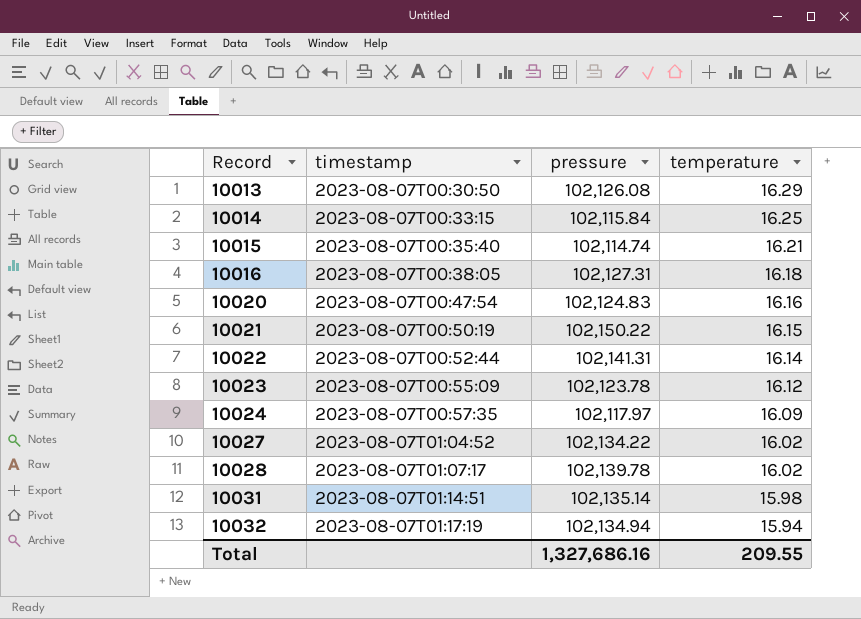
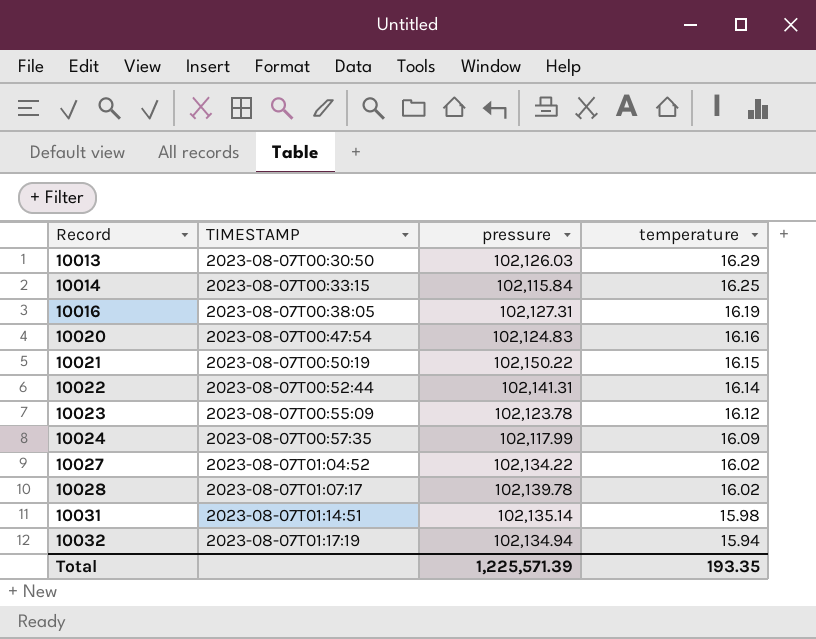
column name: timestamp -> TIMESTAMP
row 10015: 2023-08-07T00:35:40 | 102,114.74 | 16.21 -> none
10013 | pressure: 102,126.08 -> 102,126.03
10016 | temperature: 16.18 -> 16.19
10024 | pressure: 102,117.97 -> 102,117.99
Total | pressure: 1,327,686.16 -> 1,225,571.39
Total | temperature: 209.55 -> 193.35

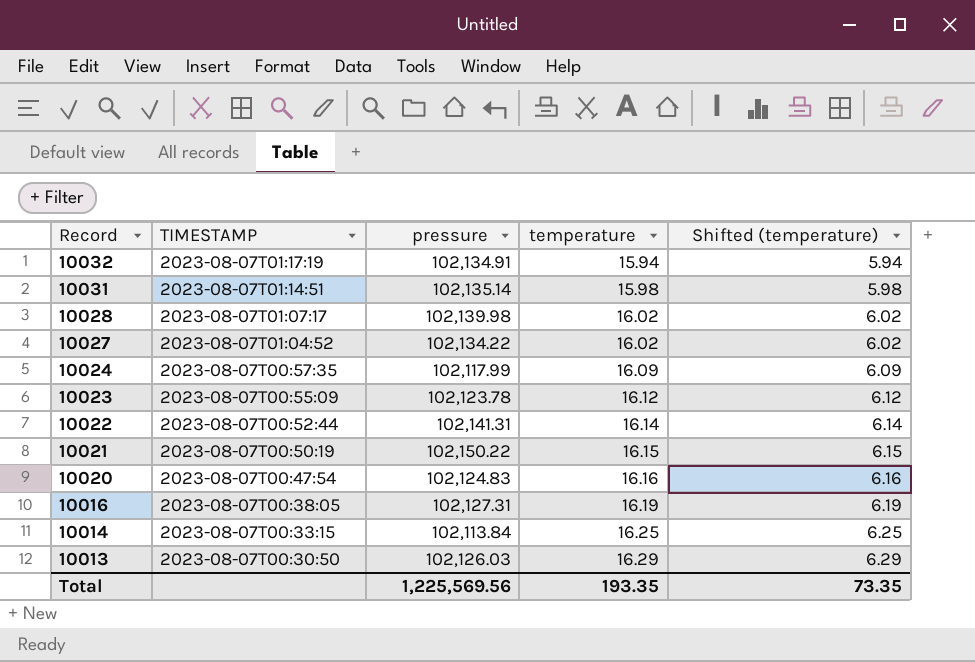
row order: Record ascending -> Record descending
column Shifted (temperature) | formula: none -> [temperature] - 10
10032 | pressure: 102,134.94 -> 102,134.91
10028 | pressure: 102,139.78 -> 102,139.98
10014 | pressure: 102,115.84 -> 102,113.84
Total | pressure: 1,225,571.39 -> 1,225,569.56

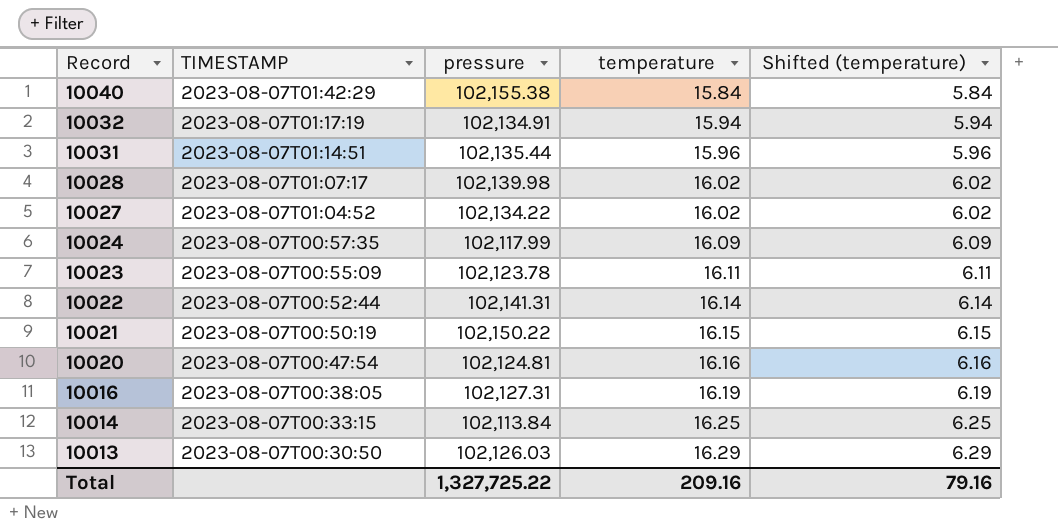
row 10040: none -> 2023-08-07T01:42:29 | 102,155.38 | 15.84 | 5.84
10031 | pressure: 102,135.14 -> 102,135.44
10031 | temperature: 15.98 -> 15.96
10031 | Shifted (temperature): 5.98 -> 5.96
10023 | temperature: 16.12 -> 16.11
10023 | Shifted (temperature): 6.12 -> 6.11
10020 | pressure: 102,124.83 -> 102,124.81
Total | pressure: 1,225,569.56 -> 1,327,725.22
Total | temperature: 193.35 -> 209.16
Total | Shifted (temperature): 73.35 -> 79.16

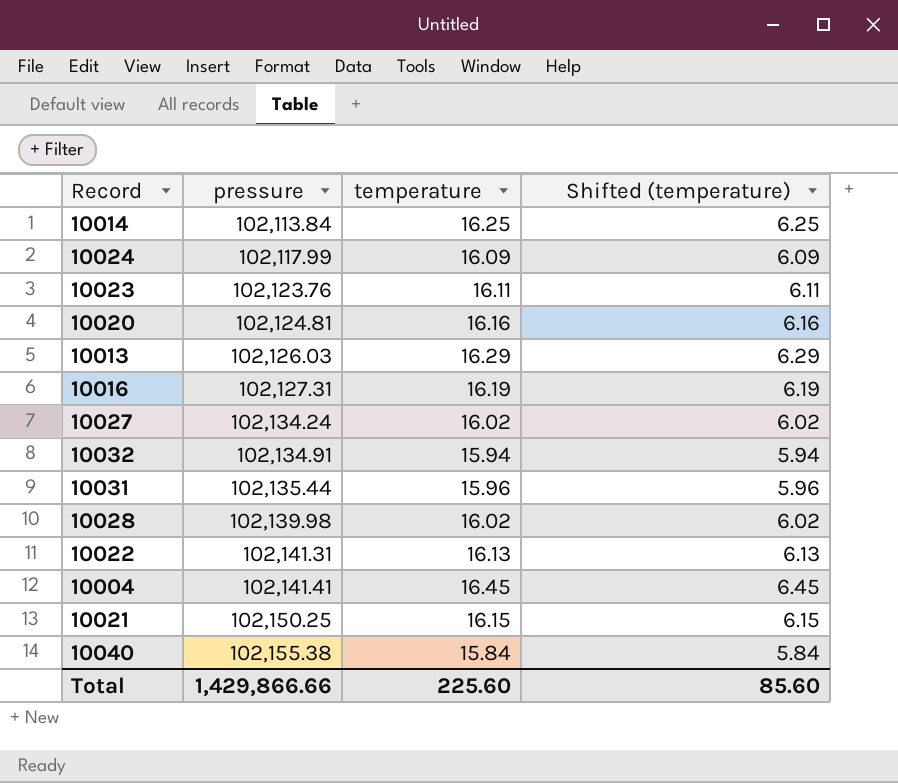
row order: Record descending -> pressure ascending
column TIMESTAMP | position: 2 -> none
10023 | pressure: 102,123.78 -> 102,123.76
10027 | pressure: 102,134.22 -> 102,134.24
10022 | temperature: 16.14 -> 16.13
10022 | Shifted (temperature): 6.14 -> 6.13
row 10004: none -> 102,141.41 | 16.45 | 6.45
10021 | pressure: 102,150.22 -> 102,150.25
Total | pressure: 1,327,725.22 -> 1,429,866.66
Total | temperature: 209.16 -> 225.60
Total | Shifted (temperature): 79.16 -> 85.60

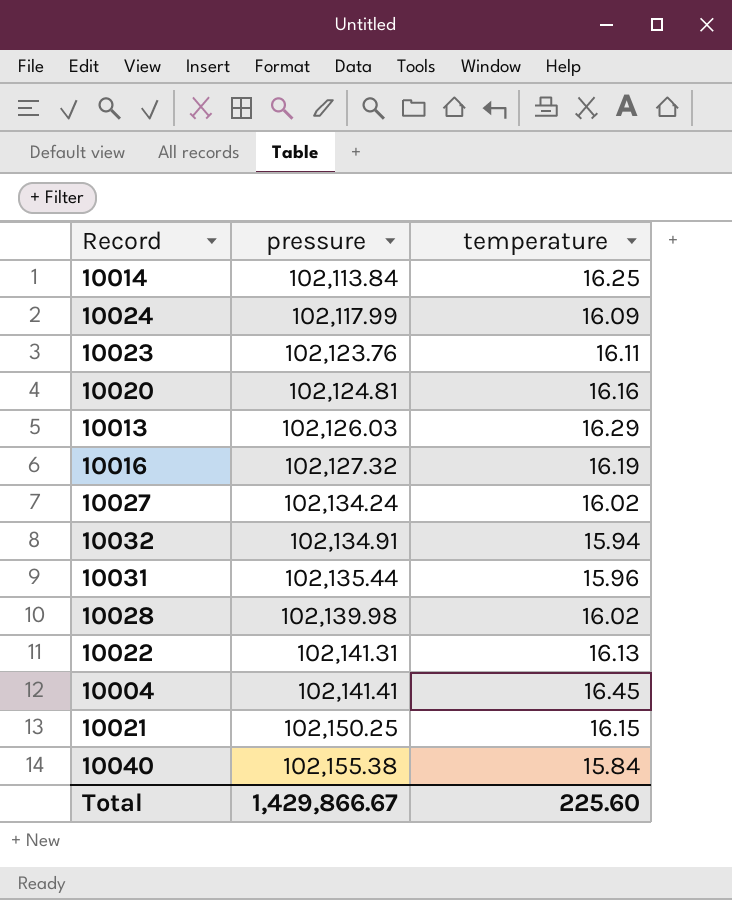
column Shifted (temperature) | formula: [temperature] - 10 -> none
10016 | pressure: 102,127.31 -> 102,127.32
Total | pressure: 1,429,866.66 -> 1,429,866.67

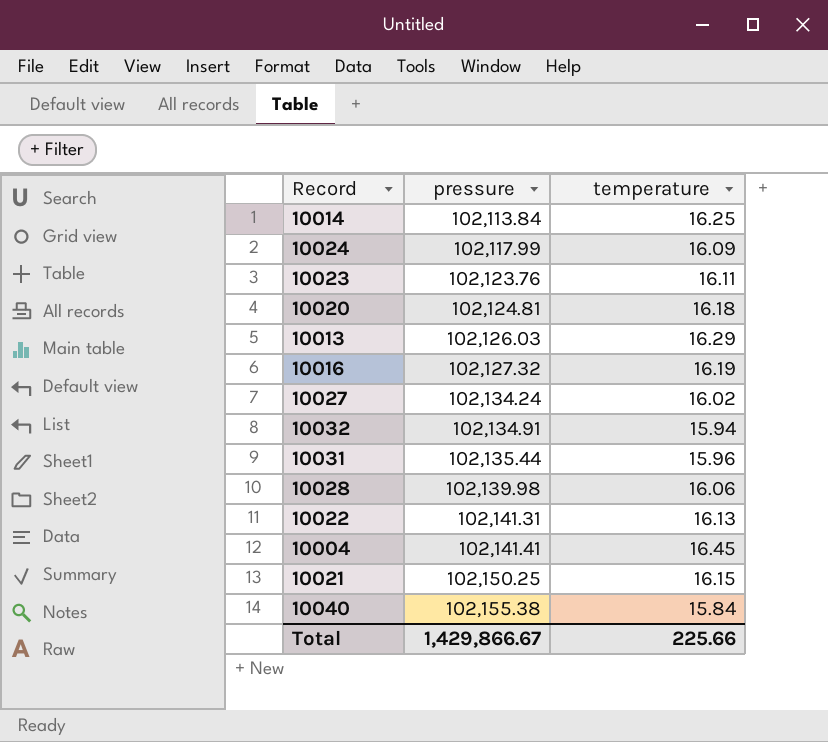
10020 | temperature: 16.16 -> 16.18
10028 | temperature: 16.02 -> 16.06
Total | temperature: 225.60 -> 225.66

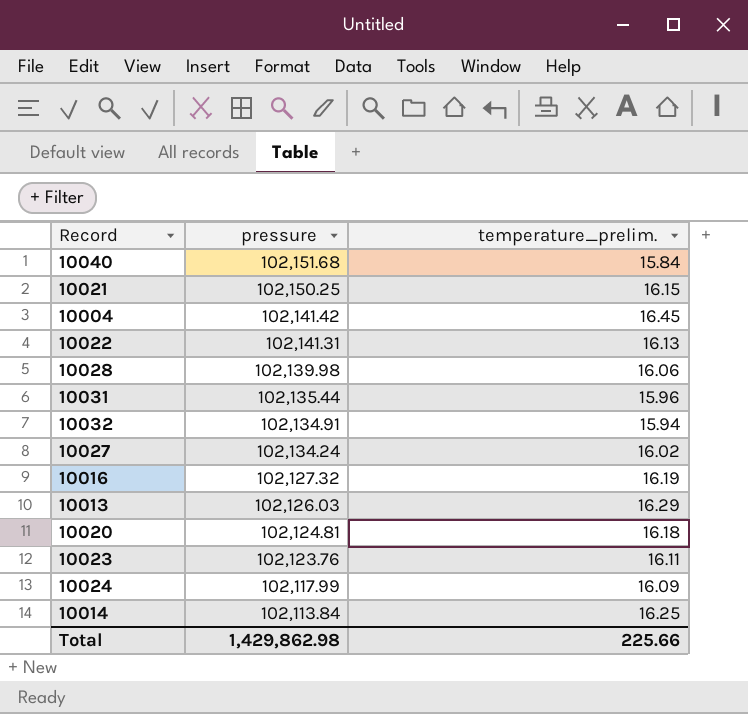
row order: pressure ascending -> pressure descending
column name: temperature -> temperature_prelim.
10040 | pressure: 102,155.38 -> 102,151.68
10004 | pressure: 102,141.41 -> 102,141.42
Total | pressure: 1,429,866.67 -> 1,429,862.98

